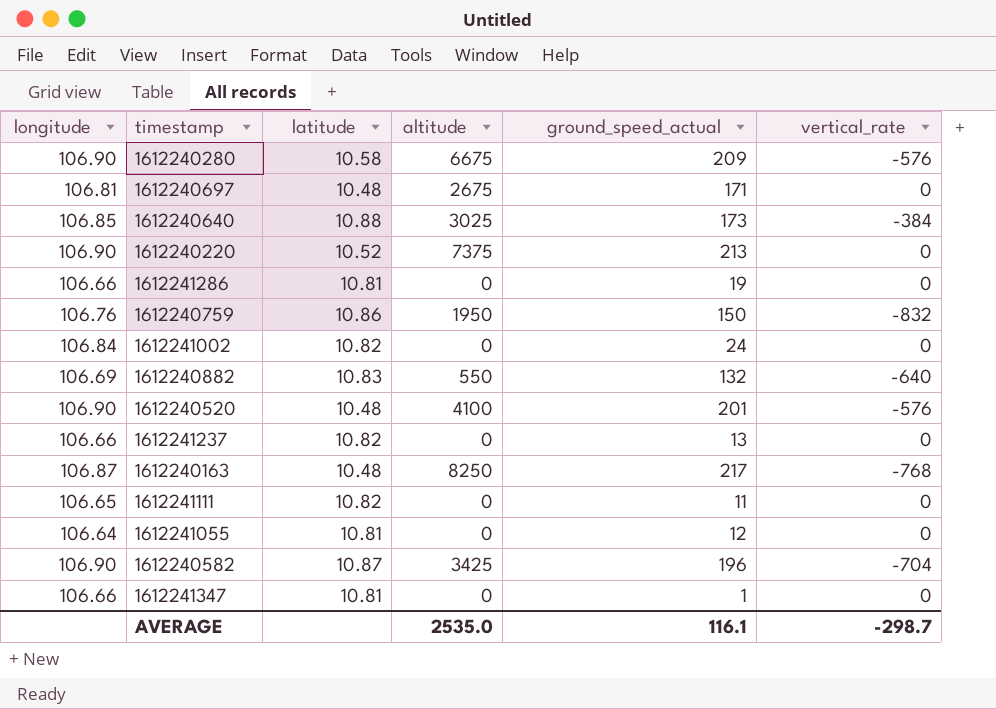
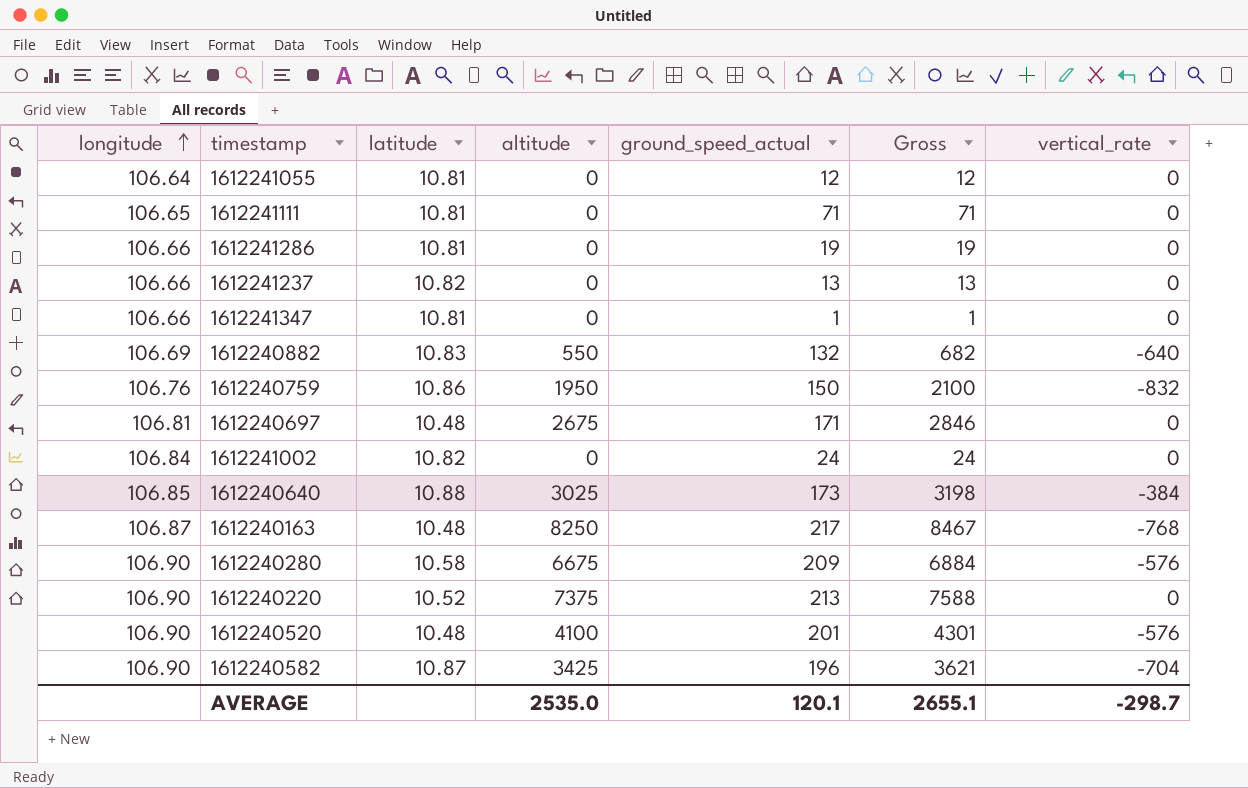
row order: none -> longitude ascending
column Gross | formula: none -> [altitude] + [ground_speed_actual]
1612241111 | latitude: 10.82 -> 10.81
1612241111 | ground_speed_actual: 11 -> 71
AVERAGE | ground_speed_actual: 116.1 -> 120.1

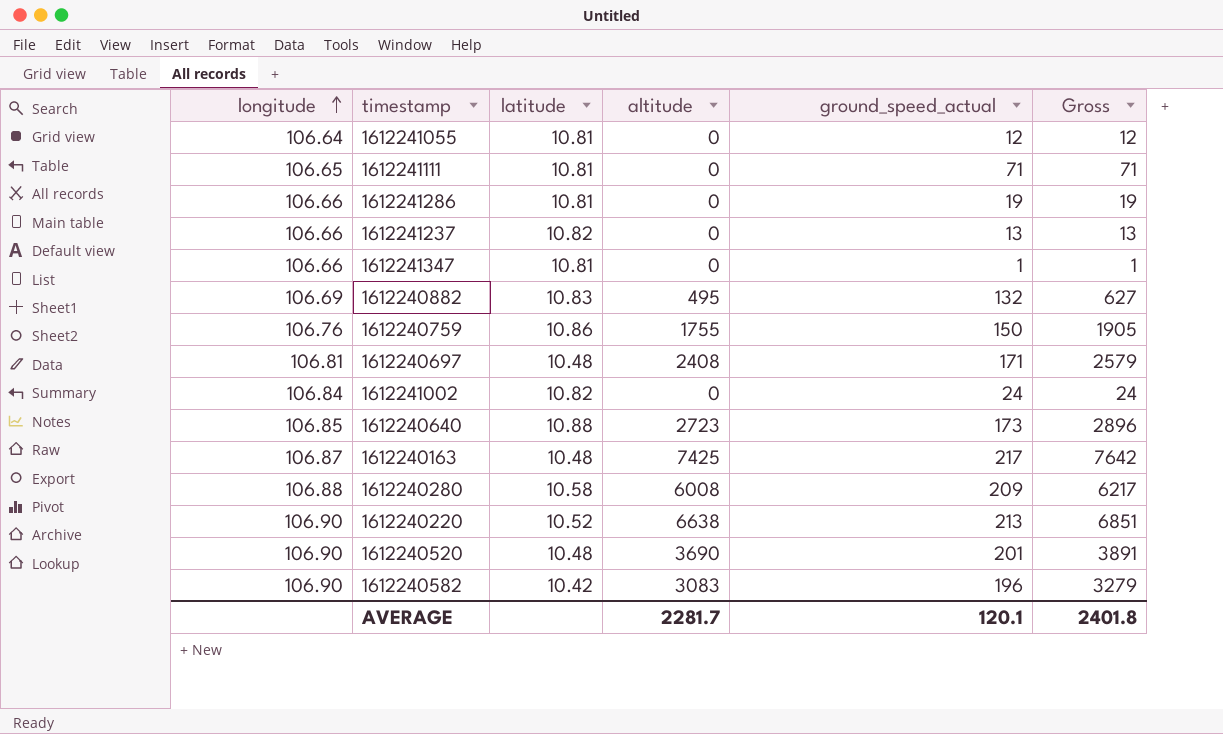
column vertical_rate | position: 7 -> none
1612240882 | altitude: 550 -> 495
1612240882 | Gross: 682 -> 627
1612240759 | altitude: 1950 -> 1755
1612240759 | Gross: 2100 -> 1905
1612240697 | altitude: 2675 -> 2408
1612240697 | Gross: 2846 -> 2579
1612240640 | altitude: 3025 -> 2723
1612240640 | Gross: 3198 -> 2896
1612240163 | altitude: 8250 -> 7425
1612240163 | Gross: 8467 -> 7642
1612240280 | longitude: 106.90 -> 106.88
1612240280 | altitude: 6675 -> 6008
1612240280 | Gross: 6884 -> 6217
1612240220 | altitude: 7375 -> 6638
1612240220 | Gross: 7588 -> 6851
1612240520 | altitude: 4100 -> 3690
1612240520 | Gross: 4301 -> 3891
1612240582 | latitude: 10.87 -> 10.42
1612240582 | altitude: 3425 -> 3083
1612240582 | Gross: 3621 -> 3279
AVERAGE | altitude: 2535.0 -> 2281.7
AVERAGE | Gross: 2655.1 -> 2401.8

